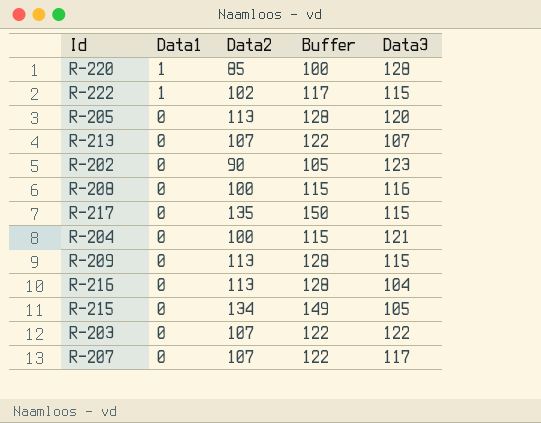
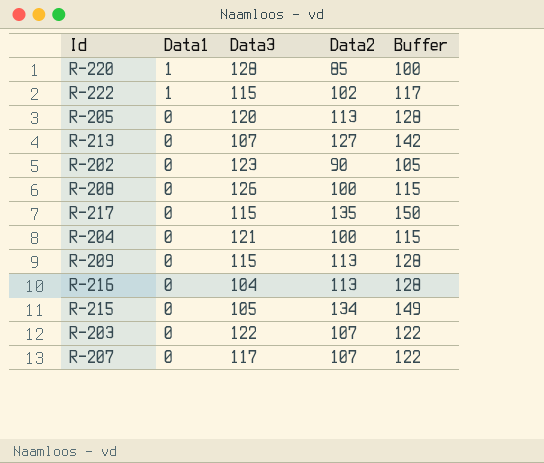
column Data3 | position: 5 -> 3
R-213 | Data2: 107 -> 127
R-213 | Buffer: 122 -> 142
R-208 | Data3: 116 -> 126

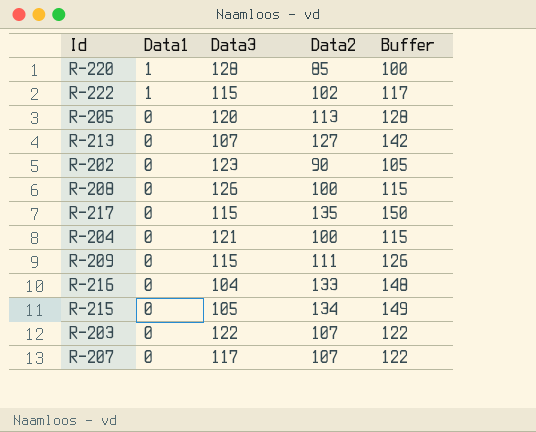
R-209 | Data2: 113 -> 111
R-209 | Buffer: 128 -> 126
R-216 | Data2: 113 -> 133
R-216 | Buffer: 128 -> 148

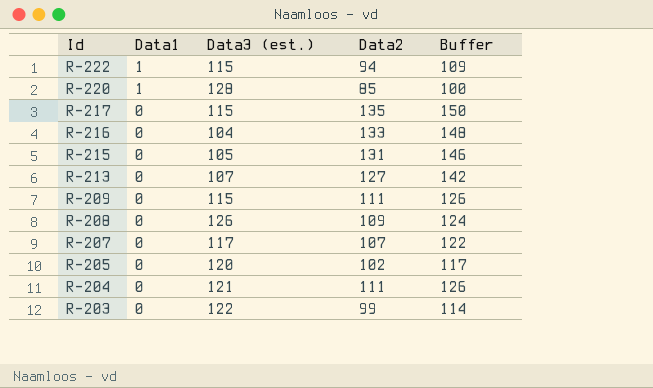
row order: Data1 descending -> Id descending
column name: Data3 -> Data3 (est.)
row R-202: 0 | 123 | 90 | 105 -> none
R-222 | Data2: 102 -> 94
R-222 | Buffer: 117 -> 109
R-215 | Data2: 134 -> 131
R-215 | Buffer: 149 -> 146
R-208 | Data2: 100 -> 109
R-208 | Buffer: 115 -> 124
R-205 | Data2: 113 -> 102
R-205 | Buffer: 128 -> 117
R-204 | Data2: 100 -> 111
R-204 | Buffer: 115 -> 126
R-203 | Data2: 107 -> 99
R-203 | Buffer: 122 -> 114

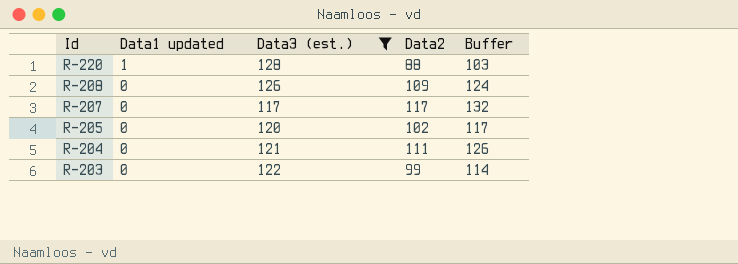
filter: none -> Data3 (est.) >= 117
column name: Data1 -> Data1 updated
R-220 | Data2: 85 -> 88
R-220 | Buffer: 100 -> 103
R-207 | Data2: 107 -> 117
R-207 | Buffer: 122 -> 132

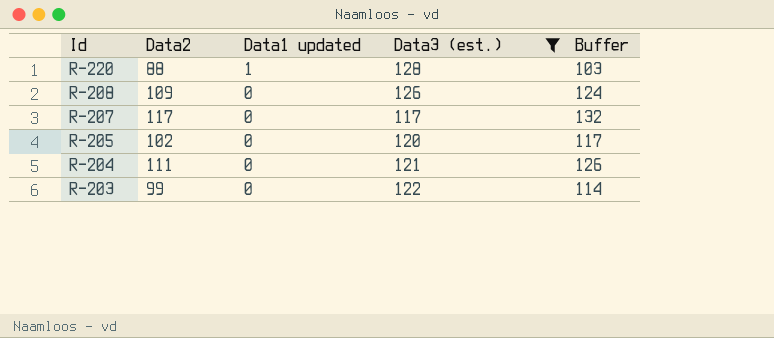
column Data2 | position: 4 -> 2

